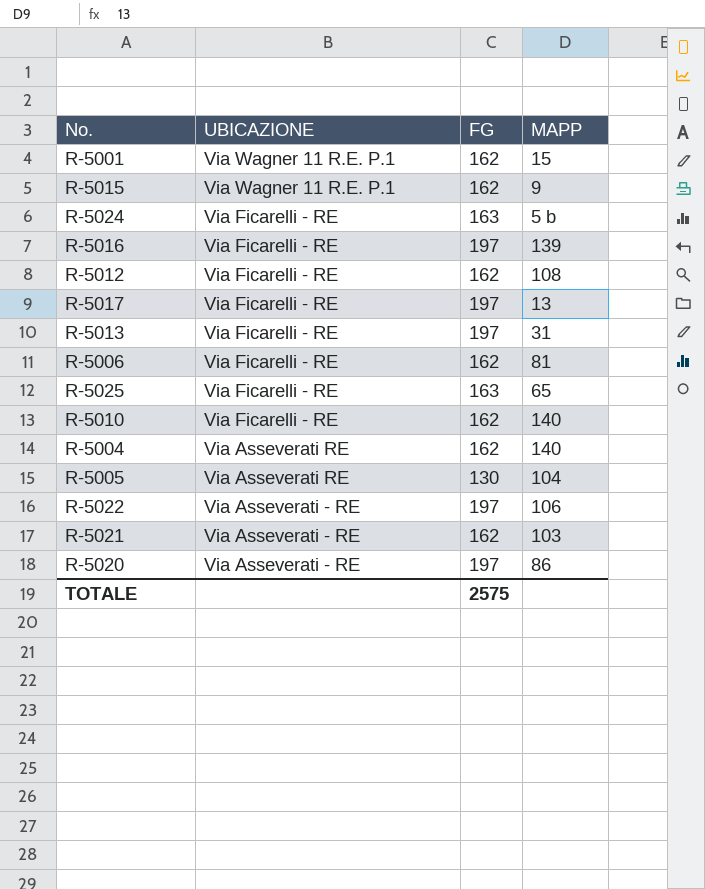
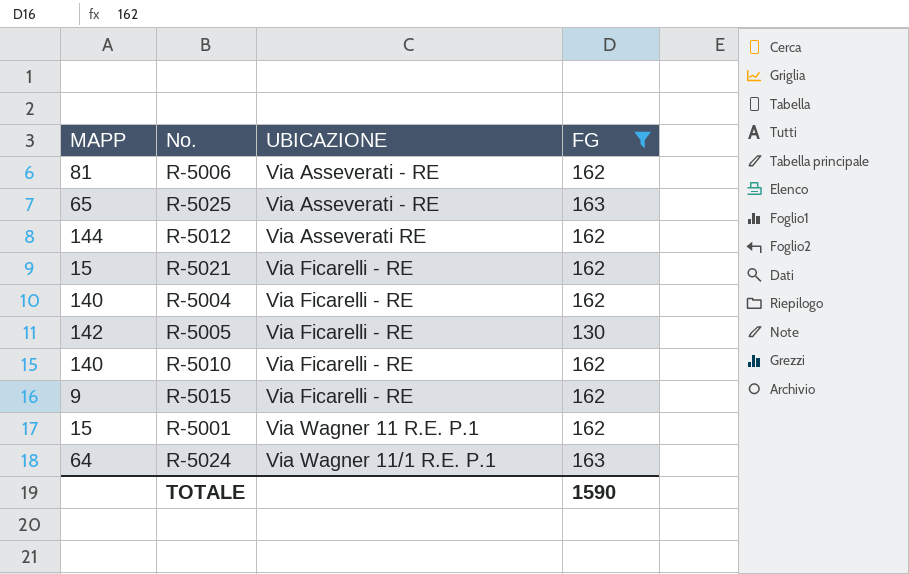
filter: none -> FG != 197
row order: UBICAZIONE descending -> UBICAZIONE ascending
column MAPP | position: 4 -> 1
R-5006 | UBICAZIONE: Via Ficarelli - RE -> Via Asseverati - RE
R-5025 | UBICAZIONE: Via Ficarelli - RE -> Via Asseverati - RE
R-5012 | MAPP: 108 -> 144
R-5012 | UBICAZIONE: Via Ficarelli - RE -> Via Asseverati RE
R-5021 | MAPP: 103 -> 15
R-5021 | UBICAZIONE: Via Asseverati - RE -> Via Ficarelli - RE
R-5004 | UBICAZIONE: Via Asseverati RE -> Via Ficarelli - RE
R-5005 | MAPP: 104 -> 142
R-5005 | UBICAZIONE: Via Asseverati RE -> Via Ficarelli - RE
R-5015 | UBICAZIONE: Via Wagner 11 R.E. P.1 -> Via Ficarelli - RE
R-5024 | MAPP: 5 b -> 64
R-5024 | UBICAZIONE: Via Ficarelli - RE -> Via Wagner 11/1 R.E. P.1
TOTALE | FG: 2575 -> 1590

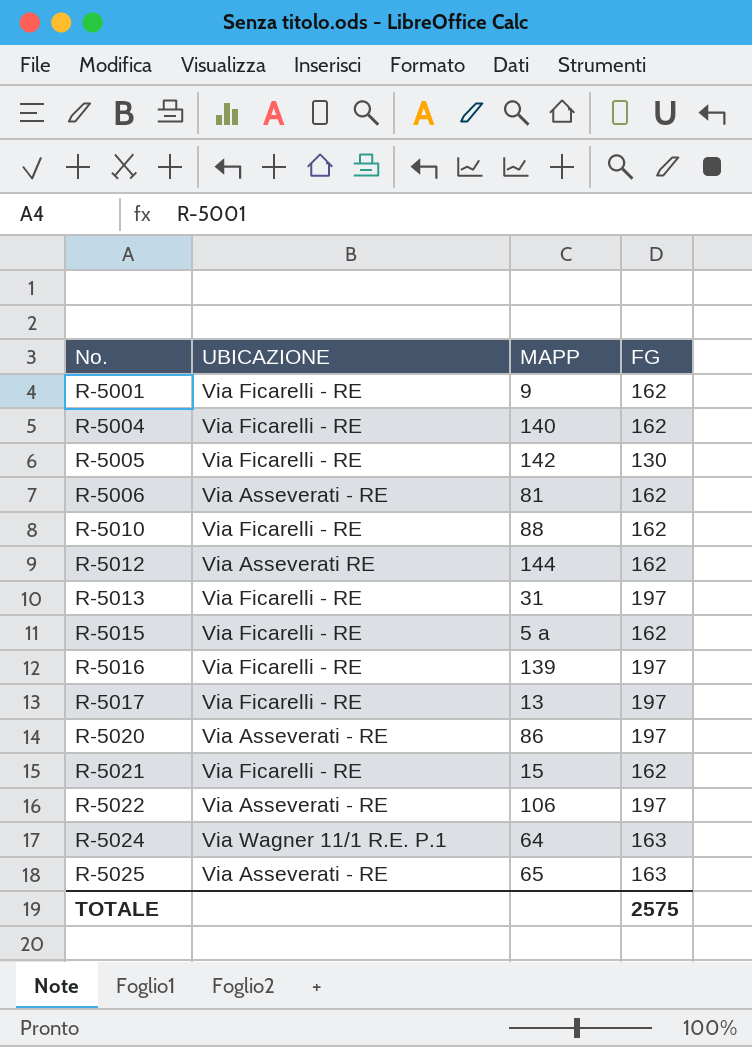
filter: FG != 197 -> none
row order: UBICAZIONE ascending -> No. ascending
column MAPP | position: 1 -> 3
R-5001 | UBICAZIONE: Via Wagner 11 R.E. P.1 -> Via Ficarelli - RE
R-5001 | MAPP: 15 -> 9
R-5010 | MAPP: 140 -> 88
R-5015 | MAPP: 9 -> 5 a
TOTALE | FG: 1590 -> 2575

